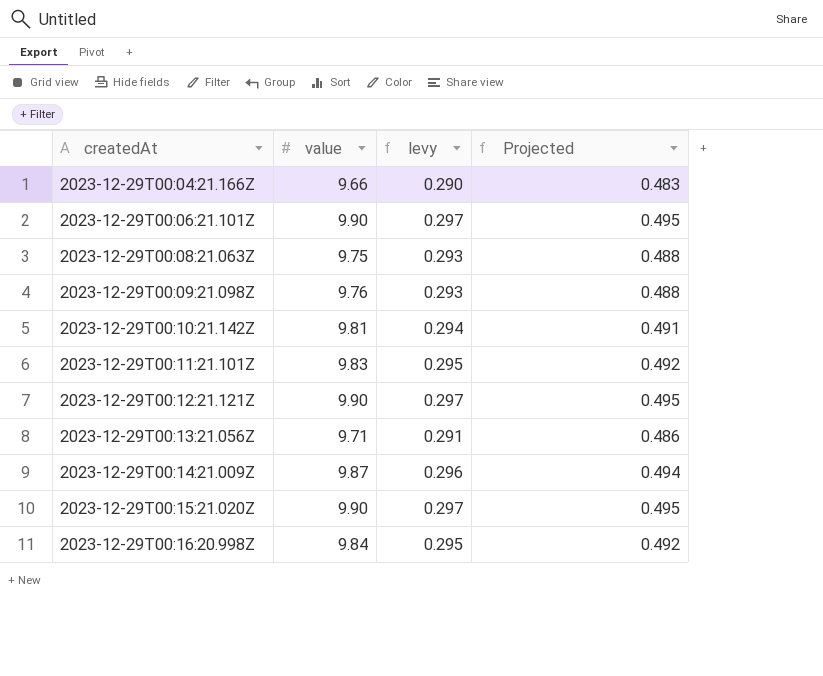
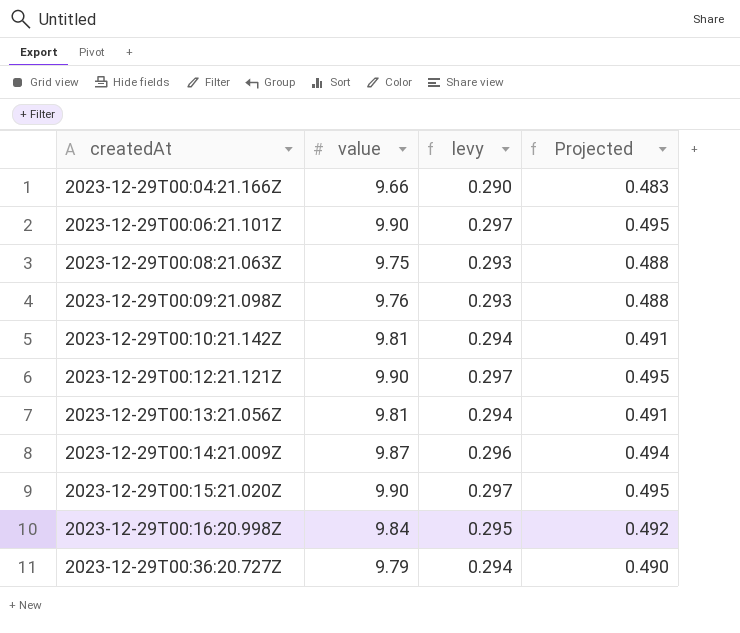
row 2023-12-29T00:11:21.101Z: 9.83 | 0.295 | 0.492 -> none
2023-12-29T00:13:21.056Z | value: 9.71 -> 9.81
2023-12-29T00:13:21.056Z | levy: 0.291 -> 0.294
2023-12-29T00:13:21.056Z | Projected: 0.486 -> 0.491
row 2023-12-29T00:36:20.727Z: none -> 9.79 | 0.294 | 0.490

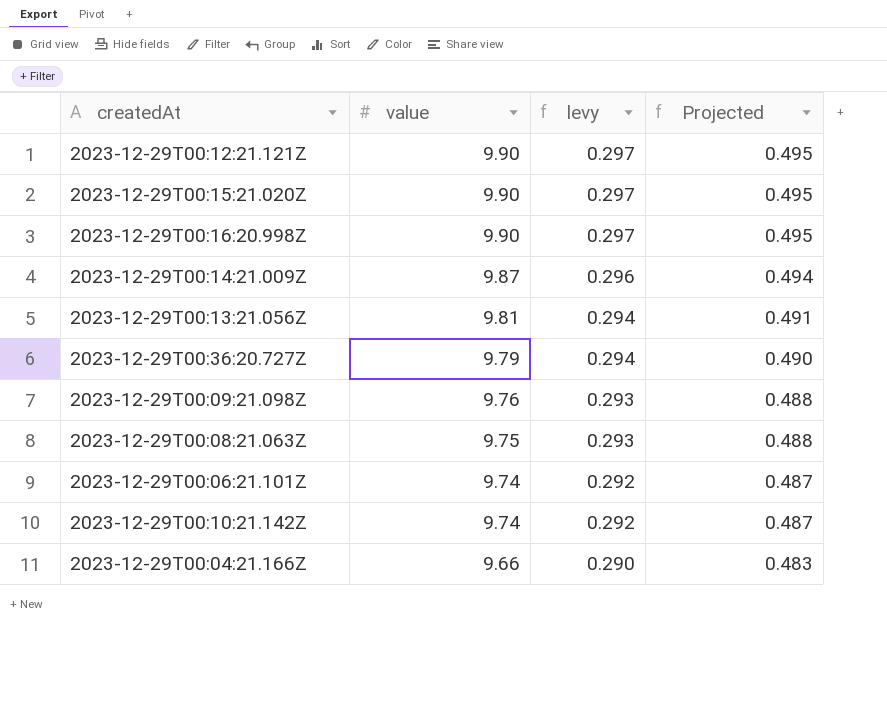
row order: createdAt ascending -> value descending
2023-12-29T00:16:20.998Z | value: 9.84 -> 9.90
2023-12-29T00:16:20.998Z | levy: 0.295 -> 0.297
2023-12-29T00:16:20.998Z | Projected: 0.492 -> 0.495
2023-12-29T00:06:21.101Z | value: 9.90 -> 9.74
2023-12-29T00:06:21.101Z | levy: 0.297 -> 0.292
2023-12-29T00:06:21.101Z | Projected: 0.495 -> 0.487
2023-12-29T00:10:21.142Z | value: 9.81 -> 9.74
2023-12-29T00:10:21.142Z | levy: 0.294 -> 0.292
2023-12-29T00:10:21.142Z | Projected: 0.491 -> 0.487

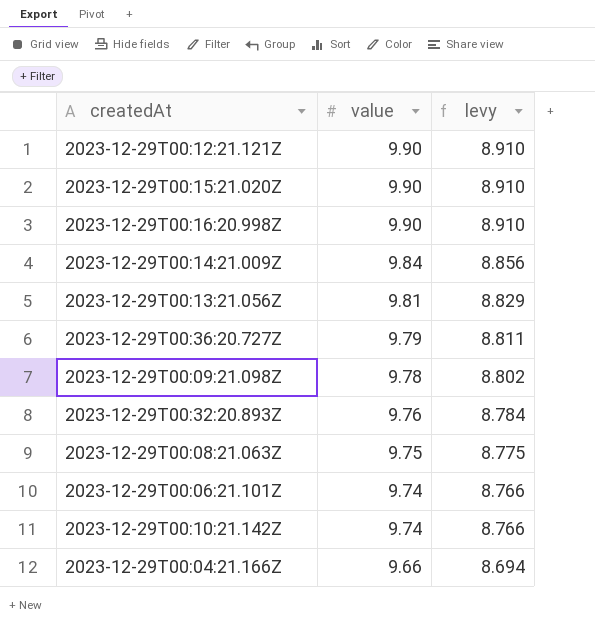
column Projected | formula: [value] * 0.05 -> none
column levy | formula: [value] * 0.03 -> [value] * 0.9
2023-12-29T00:14:21.009Z | value: 9.87 -> 9.84
2023-12-29T00:09:21.098Z | value: 9.76 -> 9.78
row 2023-12-29T00:32:20.893Z: none -> 9.76 | 8.784

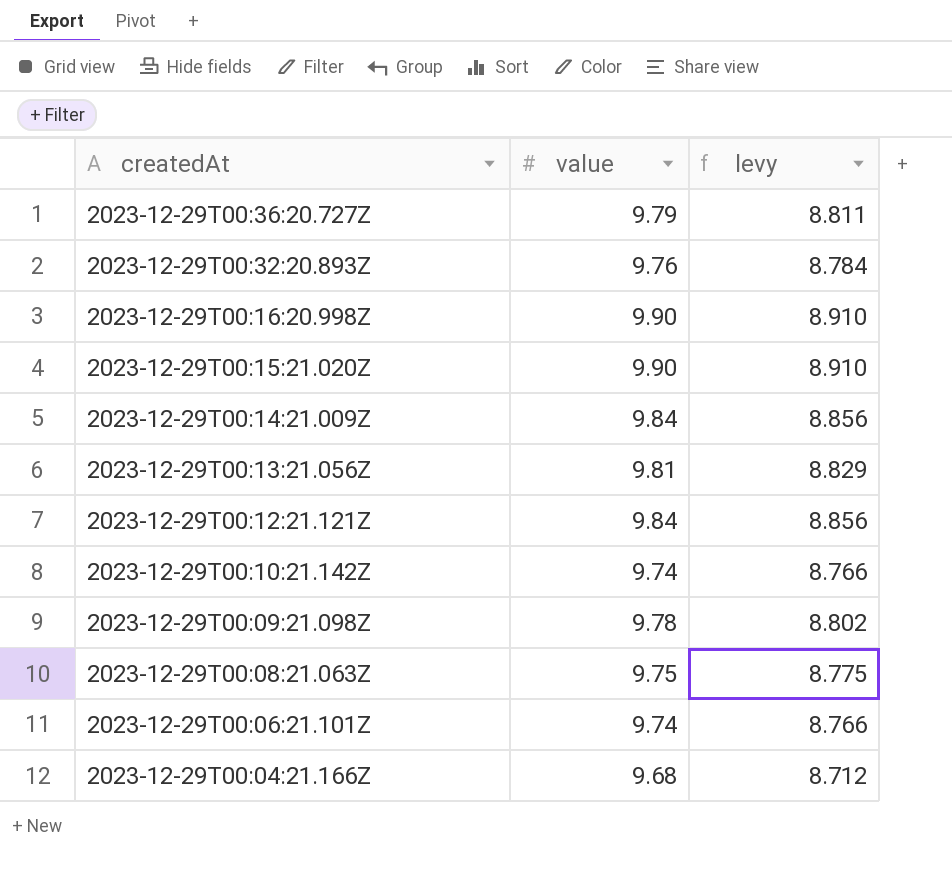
row order: value descending -> createdAt descending
2023-12-29T00:12:21.121Z | value: 9.90 -> 9.84
2023-12-29T00:12:21.121Z | levy: 8.910 -> 8.856
2023-12-29T00:04:21.166Z | value: 9.66 -> 9.68
2023-12-29T00:04:21.166Z | levy: 8.694 -> 8.712

